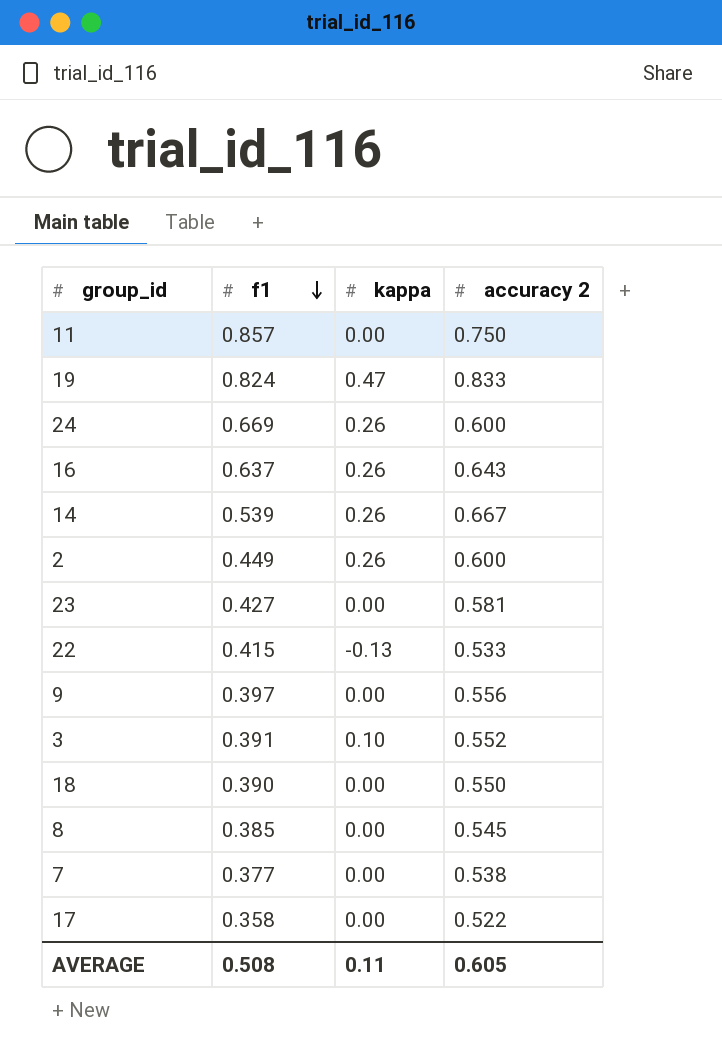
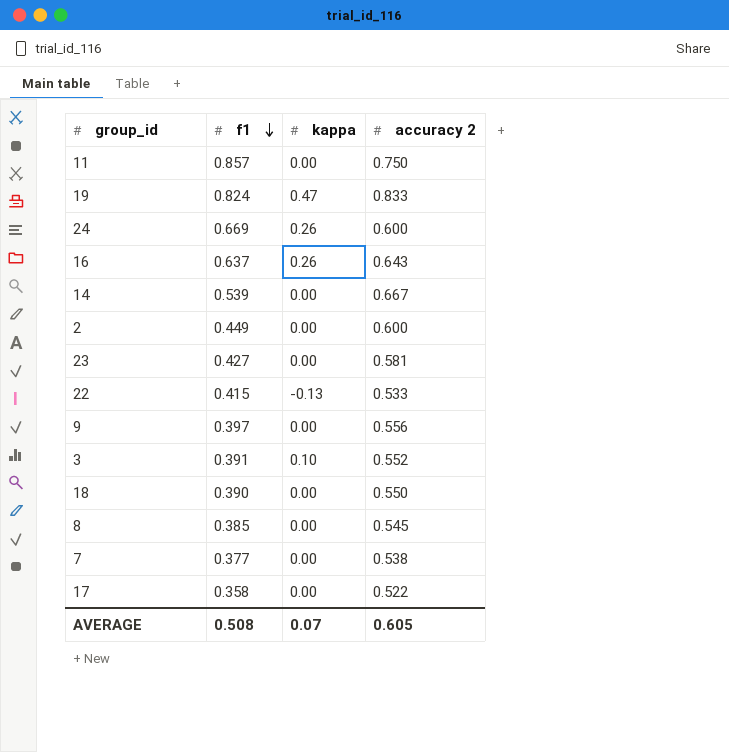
14 | kappa: 0.26 -> 0.00
2 | kappa: 0.26 -> 0.00
AVERAGE | kappa: 0.11 -> 0.07

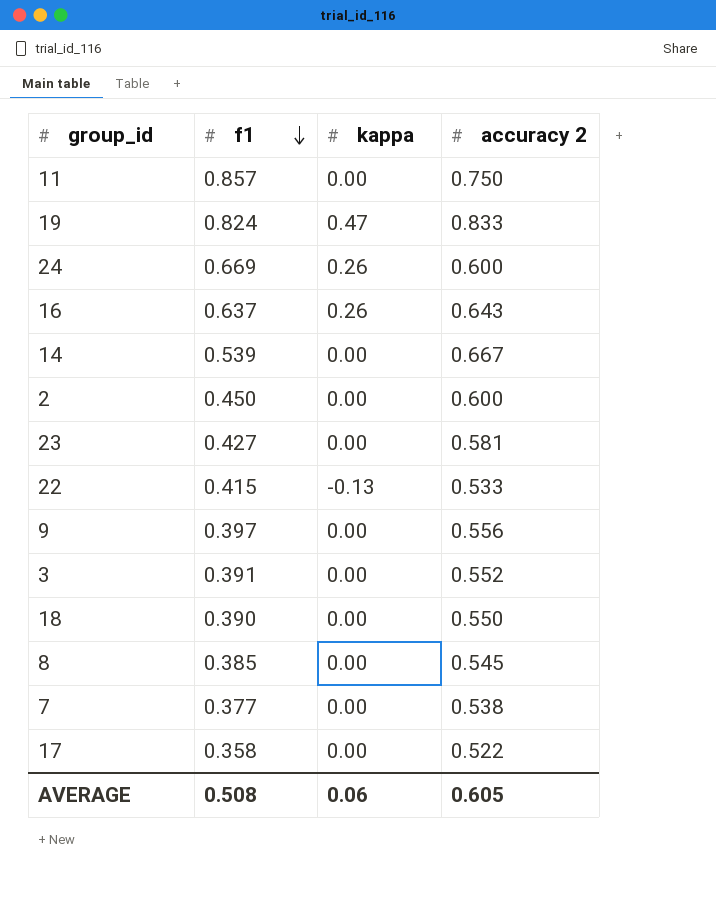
2 | f1: 0.449 -> 0.450
3 | kappa: 0.10 -> 0.00
AVERAGE | kappa: 0.07 -> 0.06

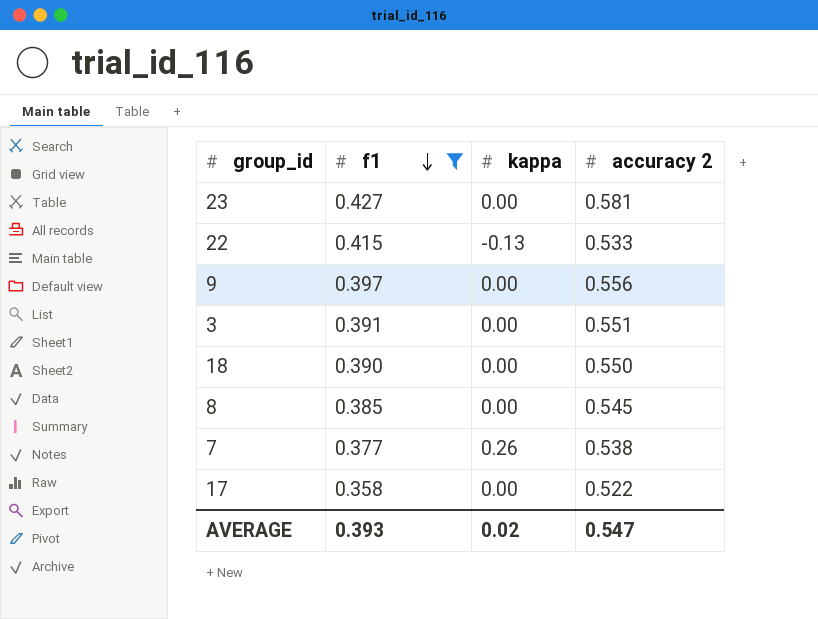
filter: none -> f1 <= 0.427
3 | accuracy 2: 0.552 -> 0.551
7 | kappa: 0.00 -> 0.26
AVERAGE | f1: 0.508 -> 0.393
AVERAGE | kappa: 0.06 -> 0.02
AVERAGE | accuracy 2: 0.605 -> 0.547

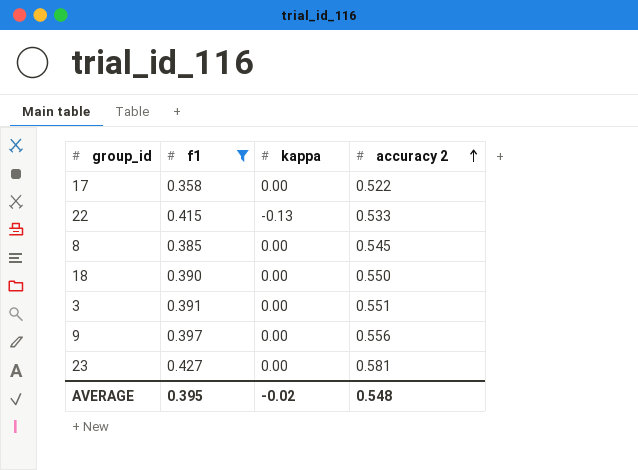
row order: f1 descending -> accuracy 2 ascending
row 7: 0.377 | 0.26 | 0.538 -> none
AVERAGE | f1: 0.393 -> 0.395
AVERAGE | kappa: 0.02 -> -0.02
AVERAGE | accuracy 2: 0.547 -> 0.548

